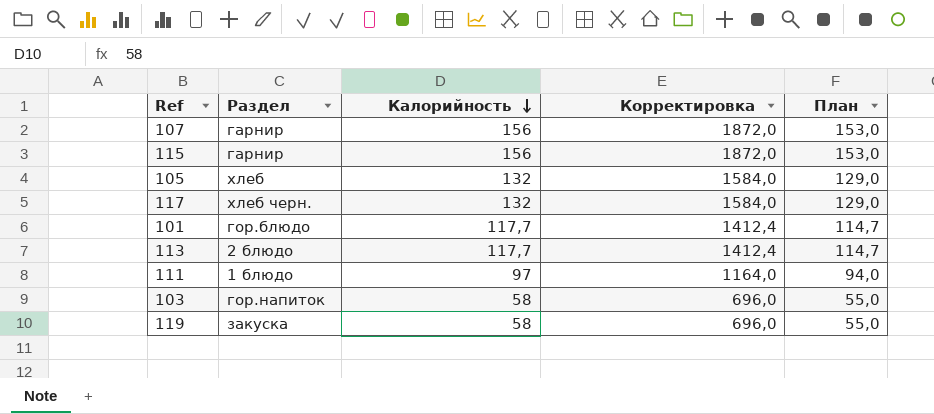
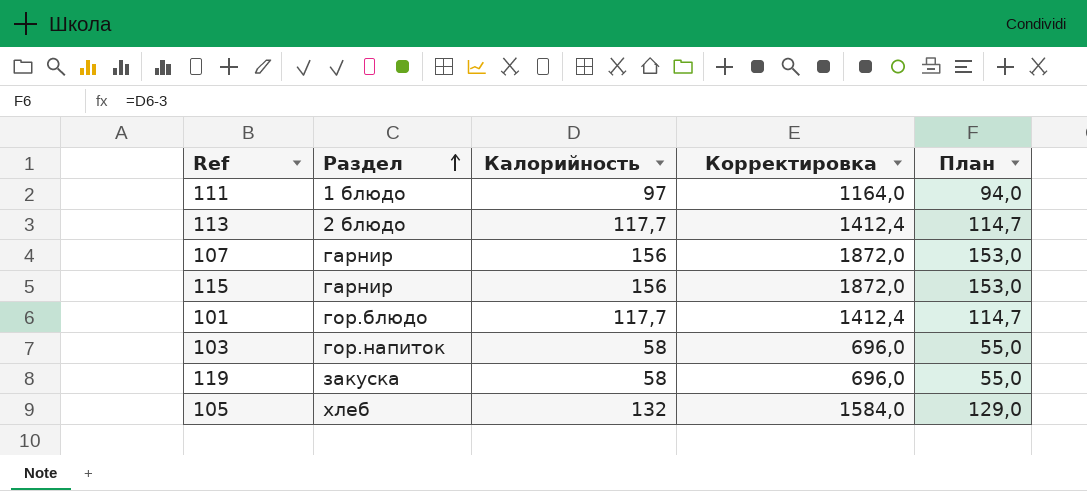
row order: Калорийность descending -> Раздел ascending
row 117: хлеб черн. | 132 | 1584,0 | 129,0 -> none

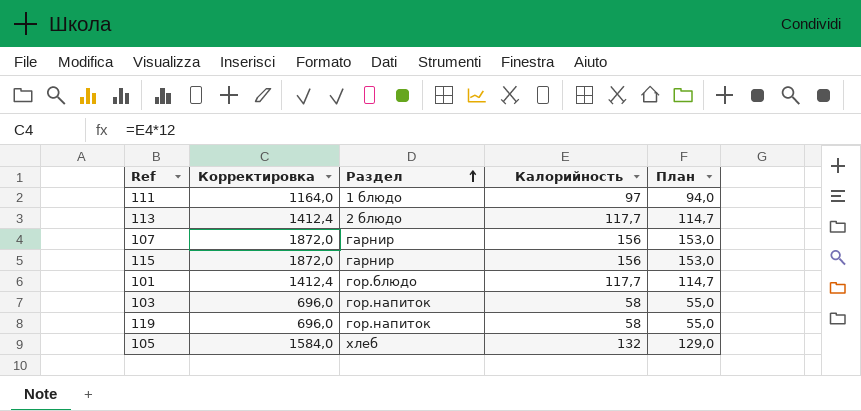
column Корректировка | position: 4 -> 2
119 | Раздел: закуска -> гор.напиток

